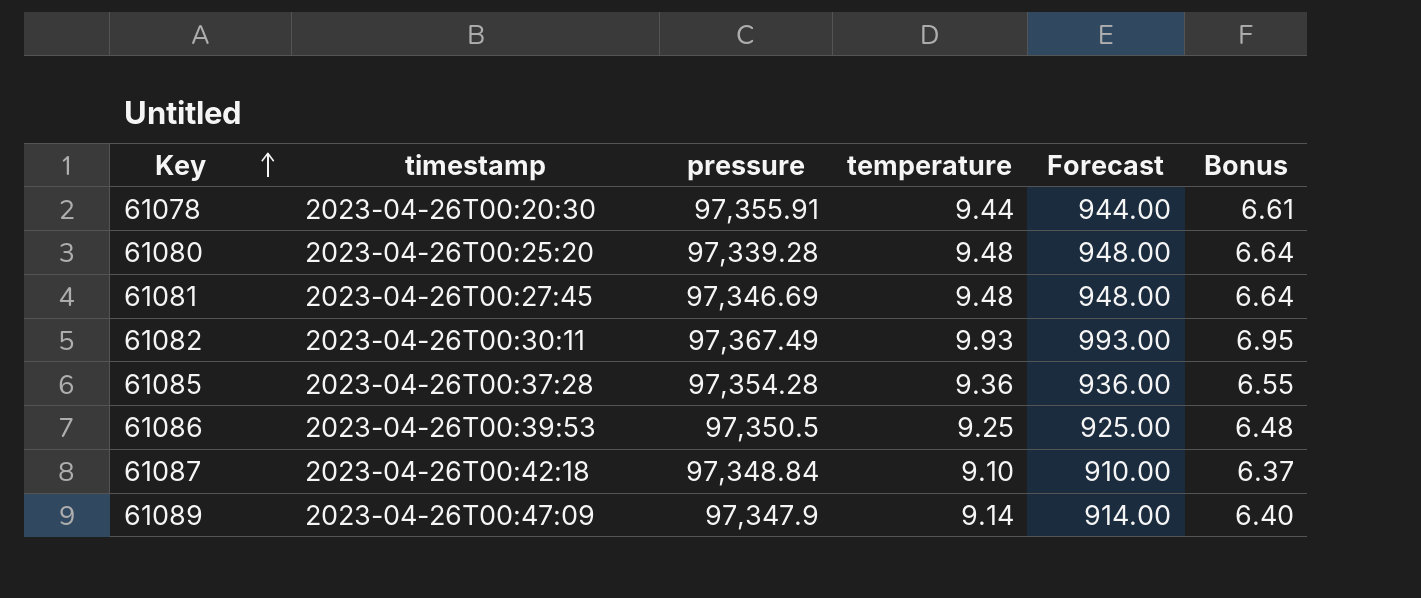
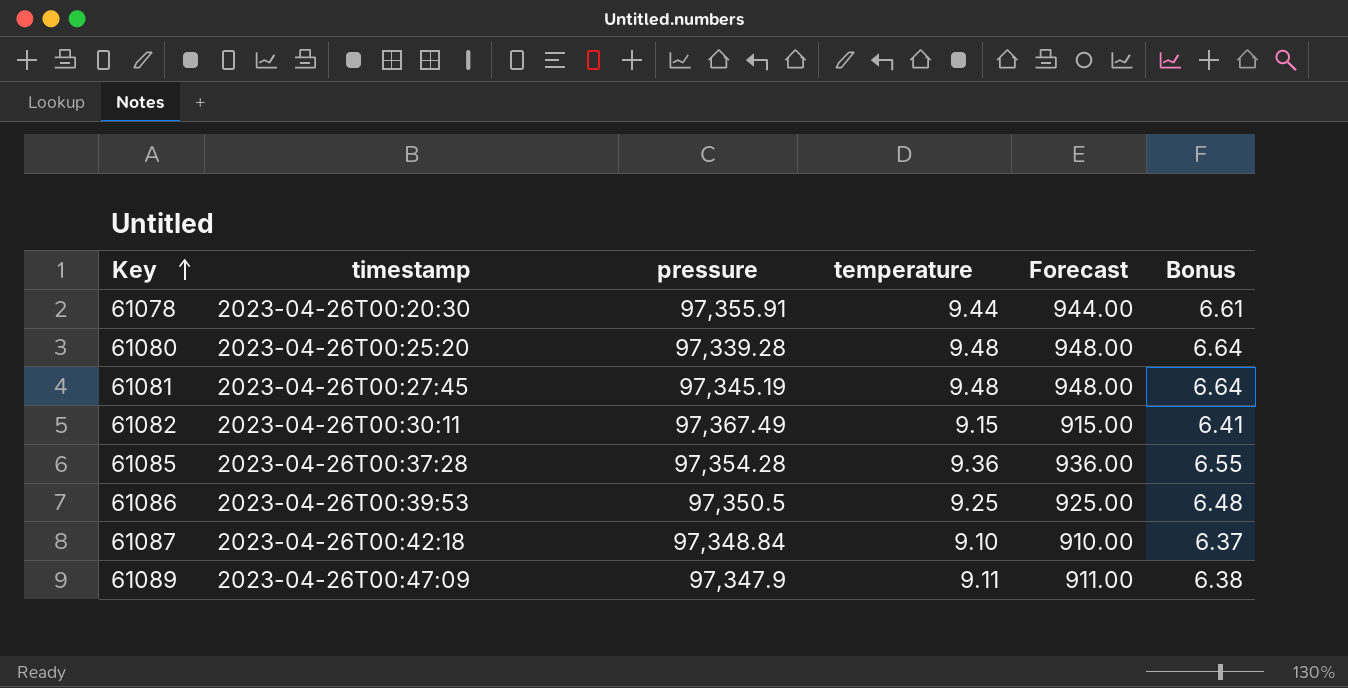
61081 | pressure: 97,346.69 -> 97,345.19
61082 | temperature: 9.93 -> 9.15
61082 | Forecast: 993.00 -> 915.00
61082 | Bonus: 6.95 -> 6.41
61089 | temperature: 9.14 -> 9.11
61089 | Forecast: 914.00 -> 911.00
61089 | Bonus: 6.40 -> 6.38

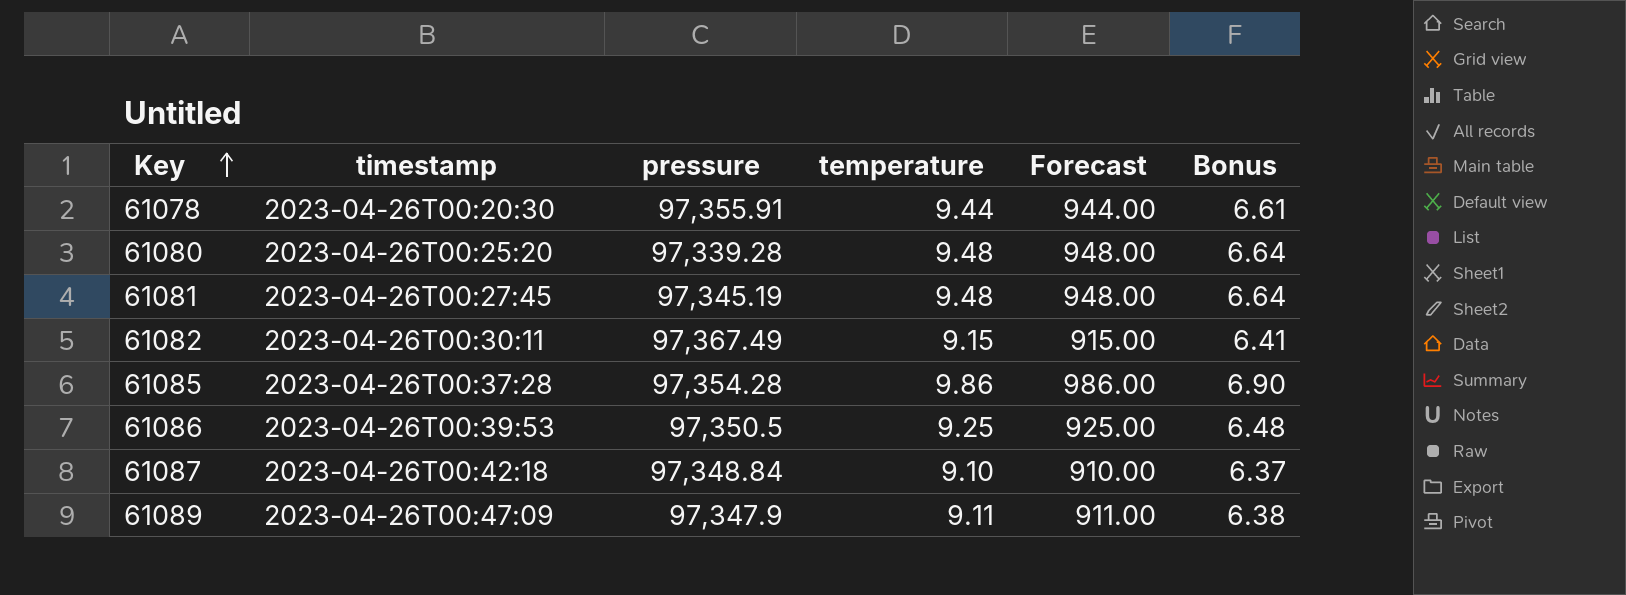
61085 | temperature: 9.36 -> 9.86
61085 | Forecast: 936.00 -> 986.00
61085 | Bonus: 6.55 -> 6.90

